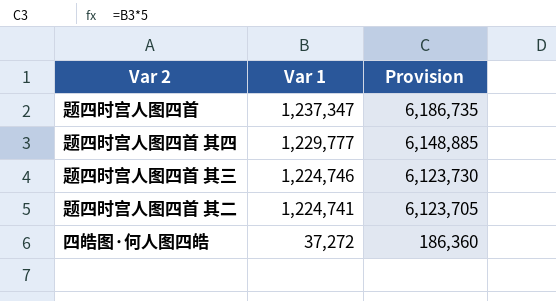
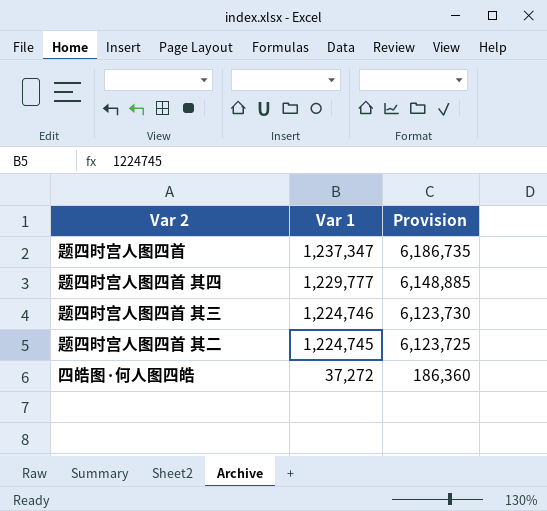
题四时宫人图四首 其二 | Var 1: 1,224,741 -> 1,224,745
题四时宫人图四首 其二 | Provision: 6,123,705 -> 6,123,725

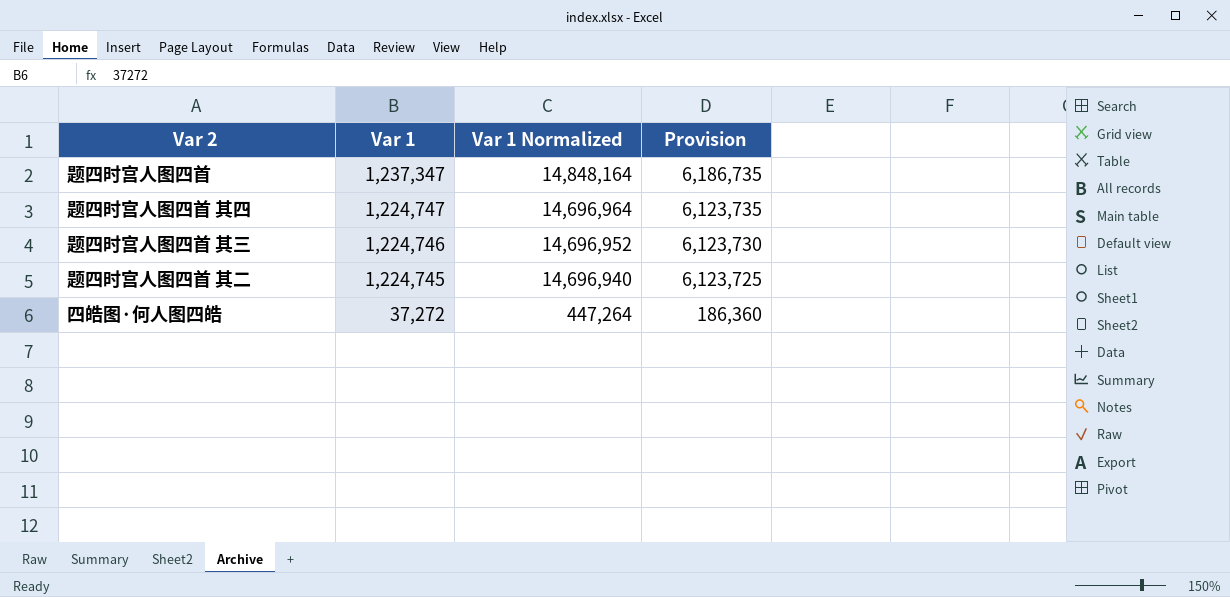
column Var 1 Normalized | formula: none -> [Var 1] * 12
题四时宫人图四首 其四 | Var 1: 1,229,777 -> 1,224,747
题四时宫人图四首 其四 | Provision: 6,148,885 -> 6,123,735

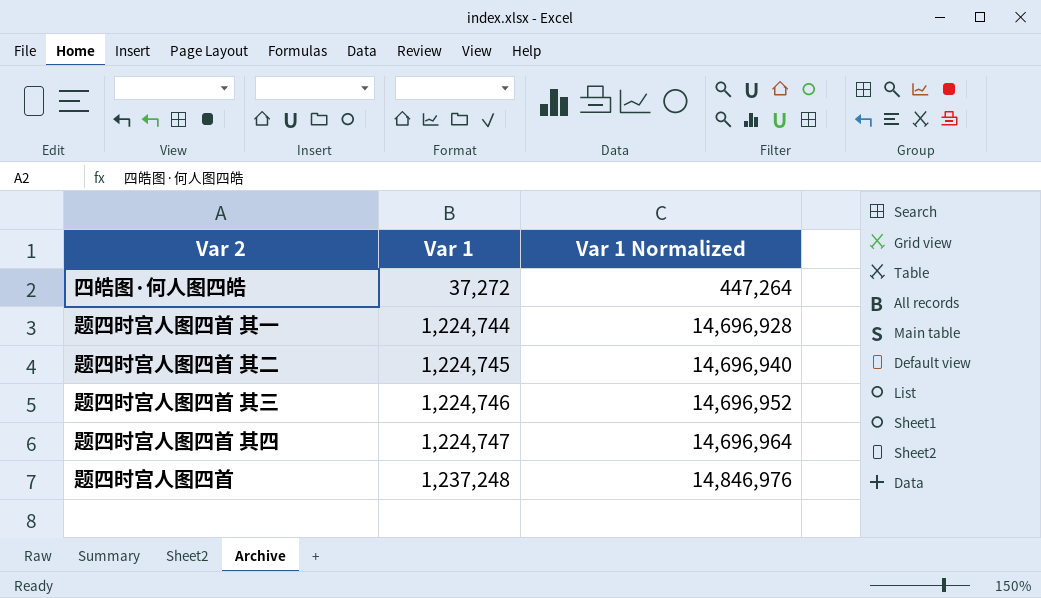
row order: Var 1 descending -> Var 1 ascending
column Provision | formula: [Var 1] * 5 -> none
row 题四时宫人图四首 其一: none -> 1,224,744 | 14,696,928
题四时宫人图四首 | Var 1: 1,237,347 -> 1,237,248
题四时宫人图四首 | Var 1 Normalized: 14,848,164 -> 14,846,976

